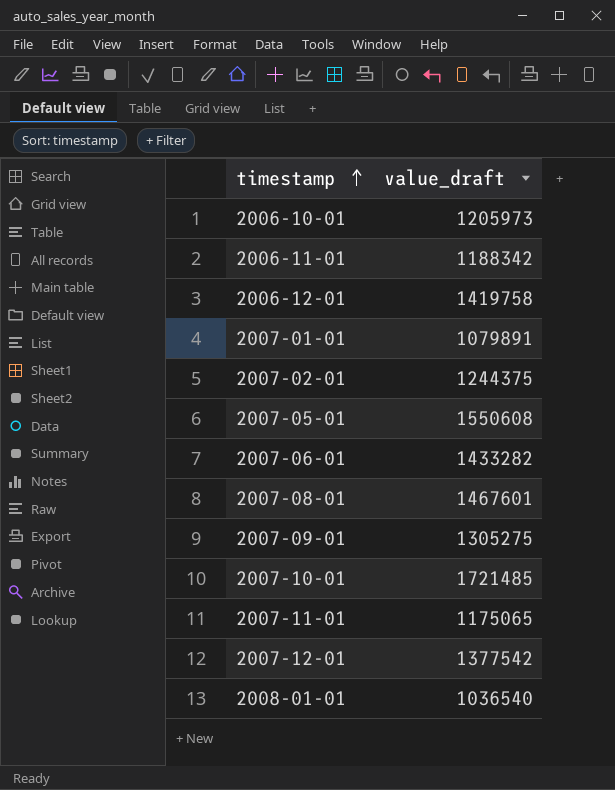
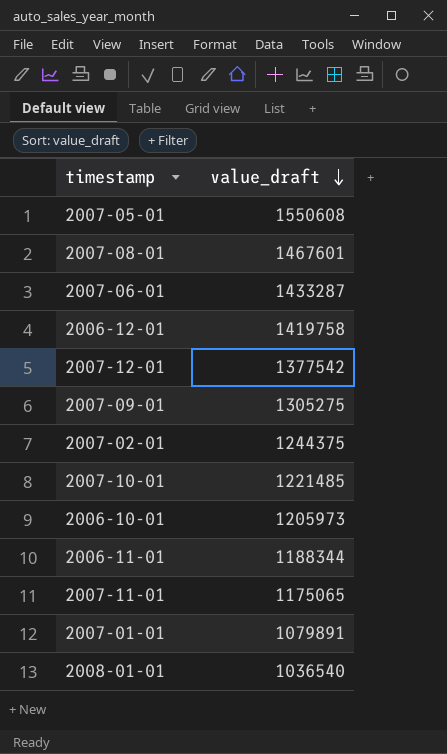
row order: timestamp ascending -> value_draft descending
2007-06-01 | value_draft: 1433282 -> 1433287
2007-10-01 | value_draft: 1721485 -> 1221485
2006-11-01 | value_draft: 1188342 -> 1188344

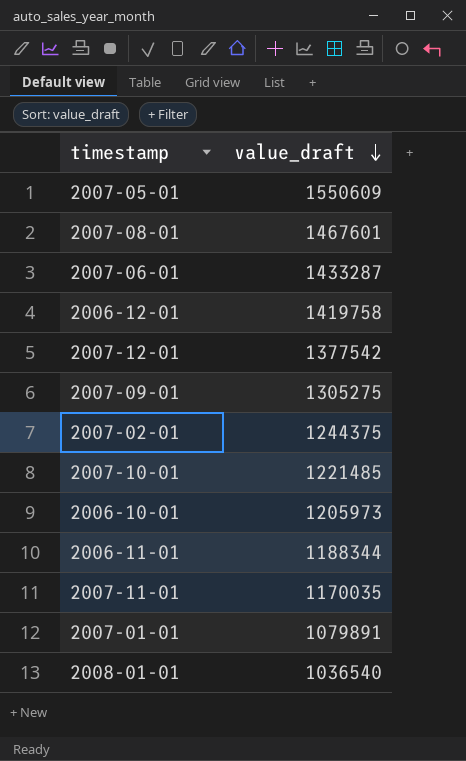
2007-05-01 | value_draft: 1550608 -> 1550609
2007-11-01 | value_draft: 1175065 -> 1170035

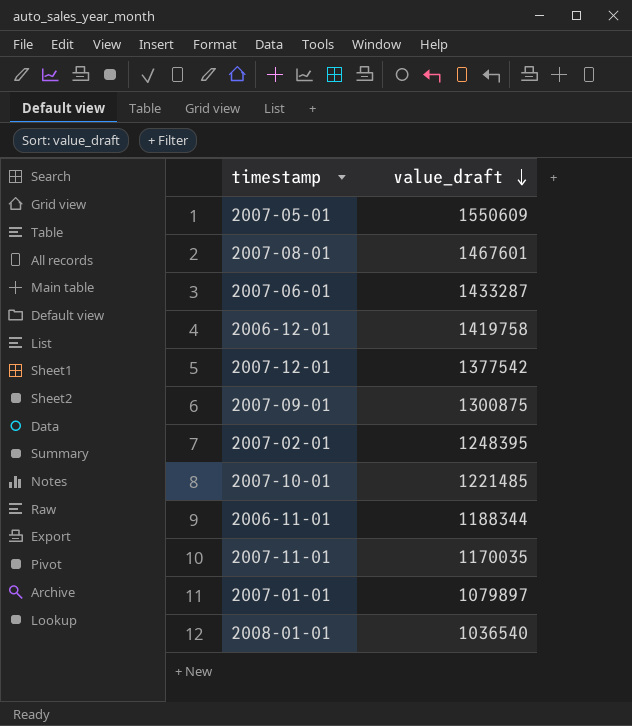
row 2006-10-01: 1205973 -> none
2007-09-01 | value_draft: 1305275 -> 1300875
2007-02-01 | value_draft: 1244375 -> 1248395
2007-01-01 | value_draft: 1079891 -> 1079897

